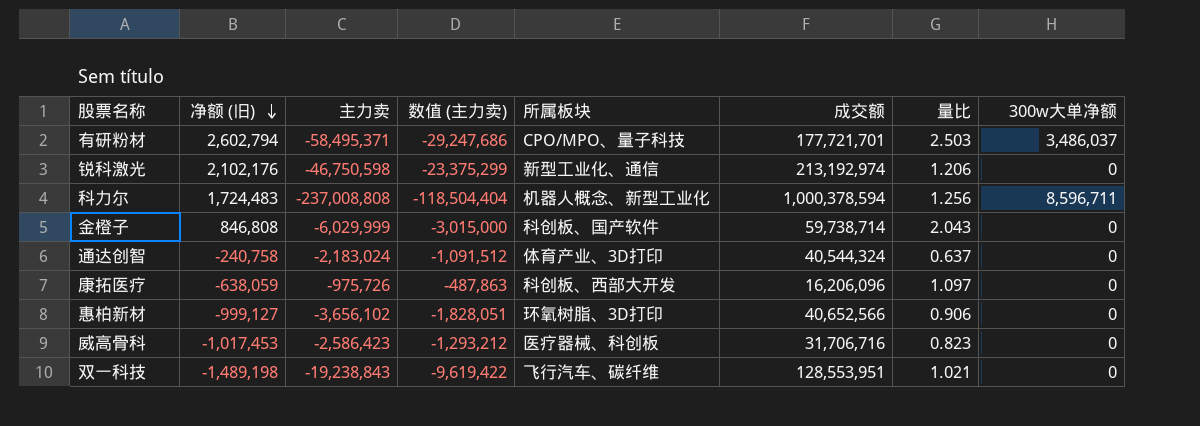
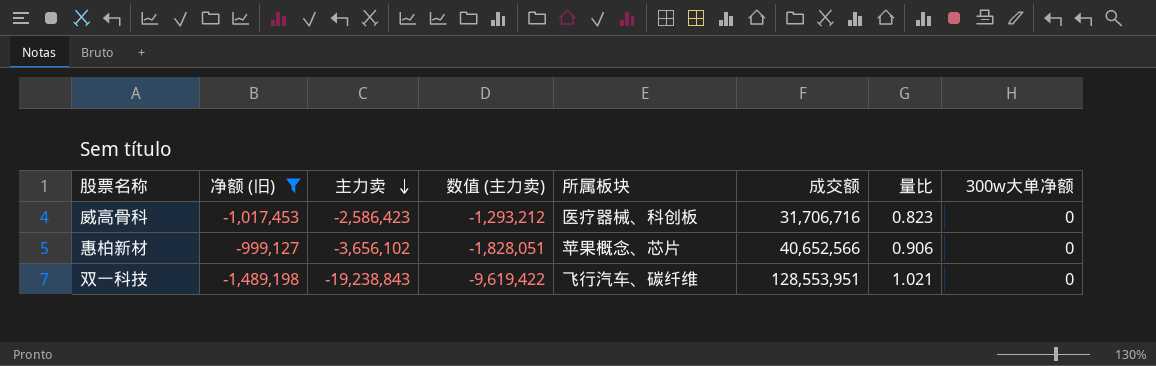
filter: none -> 净额 (旧) <= -999,127
row order: 净额 (旧) descending -> 主力卖 descending
惠柏新材 | 所属板块: 环氧树脂、3D打印 -> 苹果概念、芯片

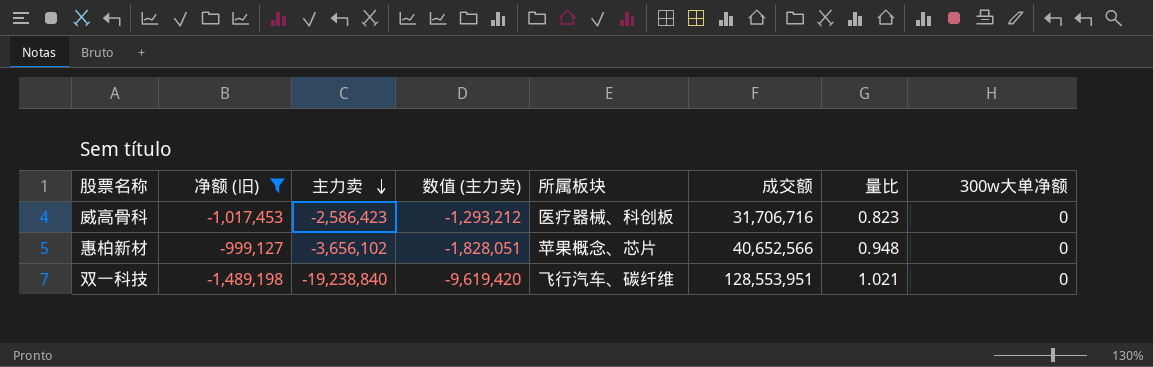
惠柏新材 | 量比: 0.906 -> 0.948
双一科技 | 主力卖: -19,238,843 -> -19,238,840
双一科技 | 数值 (主力卖): -9,619,422 -> -9,619,420

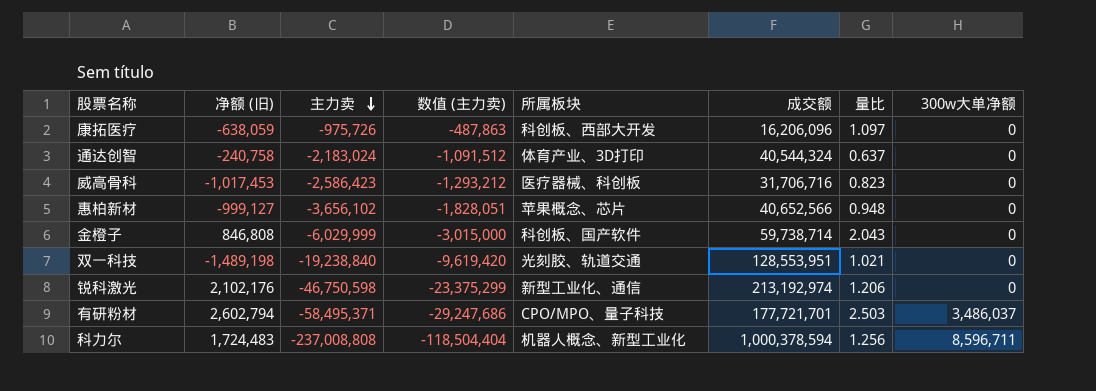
filter: 净额 (旧) <= -999,127 -> none
双一科技 | 所属板块: 飞行汽车、碳纤维 -> 光刻胶、轨道交通

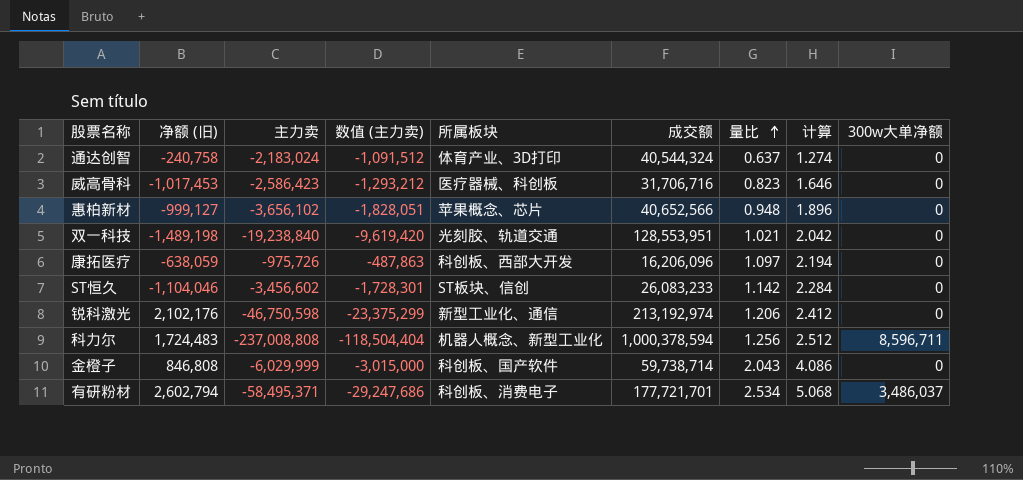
row order: 主力卖 descending -> 量比 ascending
column 计算 | formula: none -> [量比] * 2
row ST恒久: none -> -1,104,046 | -3,456,602 | -1,728,301 | ST板块、信创 | 26,083,233 | 1.142 | 2.284 | 0
有研粉材 | 所属板块: CPO/MPO、量子科技 -> 科创板、消费电子
有研粉材 | 量比: 2.503 -> 2.534

